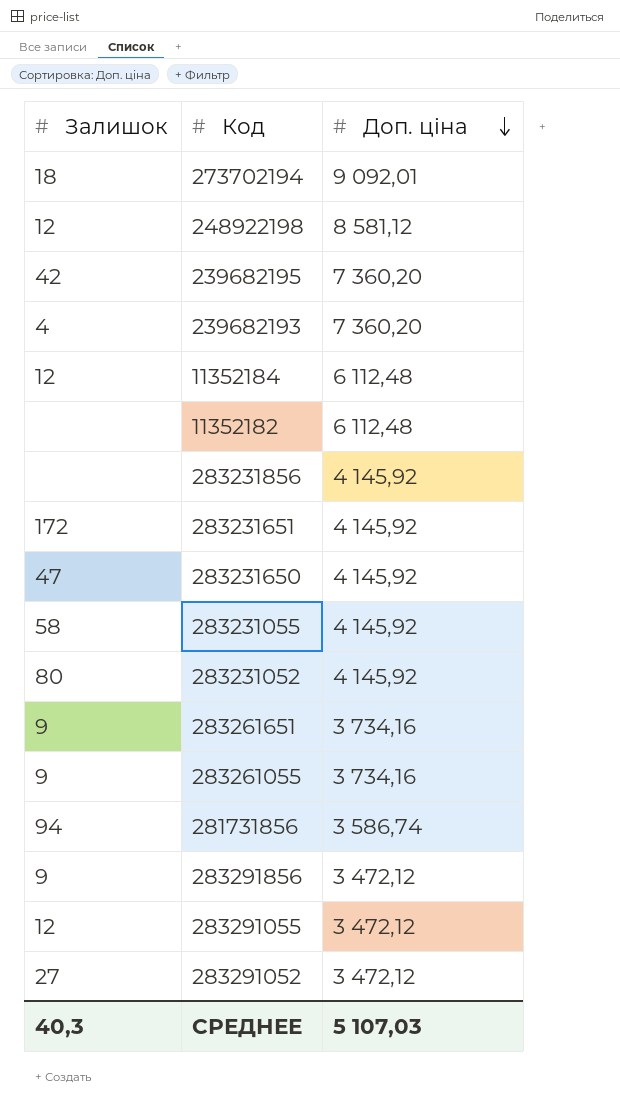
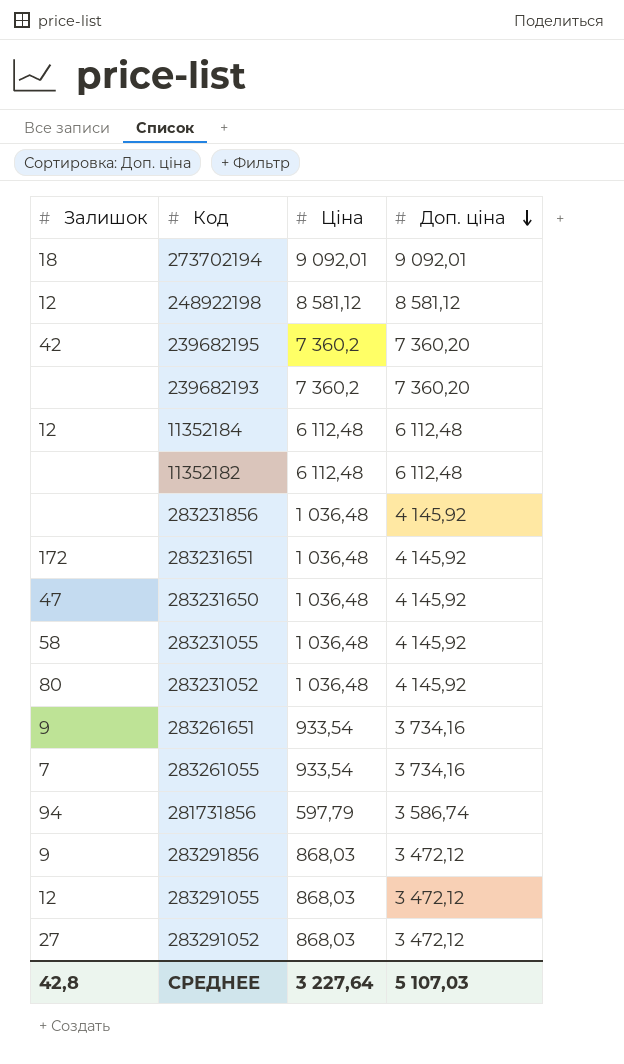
column Ціна | position: none -> 3
239682193 | Залишок: 4 -> none
283261055 | Залишок: 9 -> 7
СРЕДНЕЕ | Залишок: 40,3 -> 42,8

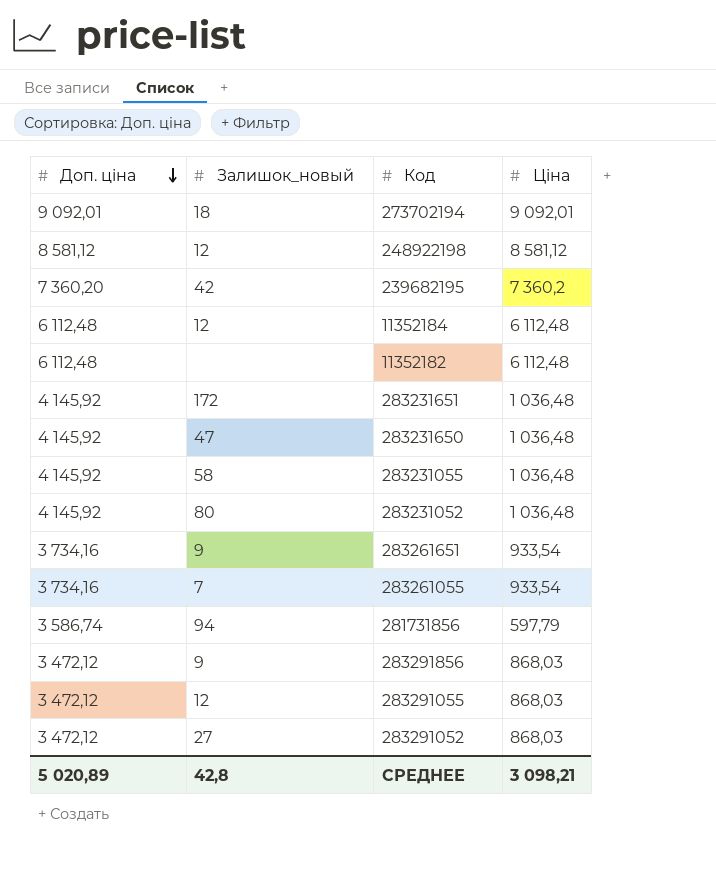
column Доп. ціна | position: 4 -> 1
column name: Залишок -> Залишок_новый
row 239682193: none | 7 360,2 | 7 360,20 -> none
row 283231856: none | 1 036,48 | 4 145,92 -> none
СРЕДНЕЕ | Доп. ціна: 5 107,03 -> 5 020,89
СРЕДНЕЕ | Ціна: 3 227,64 -> 3 098,21

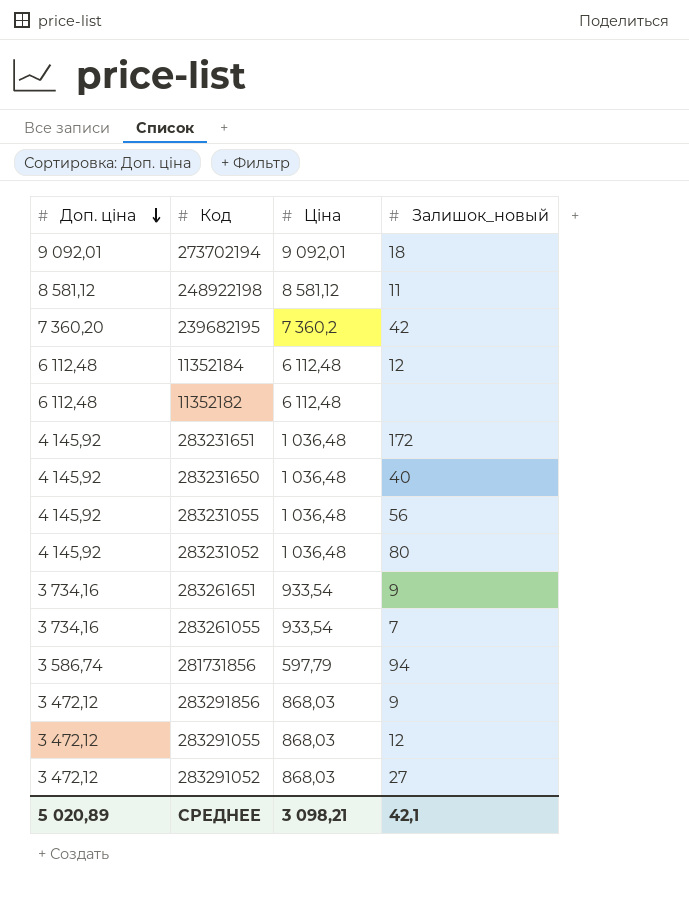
column Залишок_новый | position: 2 -> 4
248922198 | Залишок_новый: 12 -> 11
283231650 | Залишок_новый: 47 -> 40
283231055 | Залишок_новый: 58 -> 56
СРЕДНЕЕ | Залишок_новый: 42,8 -> 42,1

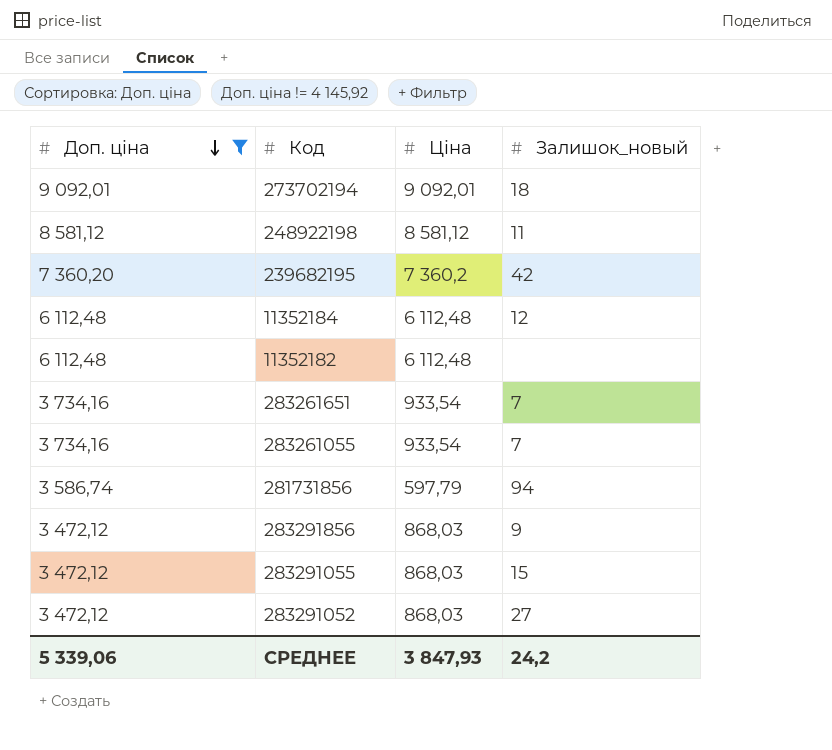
filter: none -> Доп. ціна != 4 145,92
283261651 | Залишок_новый: 9 -> 7
283291055 | Залишок_новый: 12 -> 15
СРЕДНЕЕ | Доп. ціна: 5 020,89 -> 5 339,06
СРЕДНЕЕ | Ціна: 3 098,21 -> 3 847,93
СРЕДНЕЕ | Залишок_новый: 42,1 -> 24,2

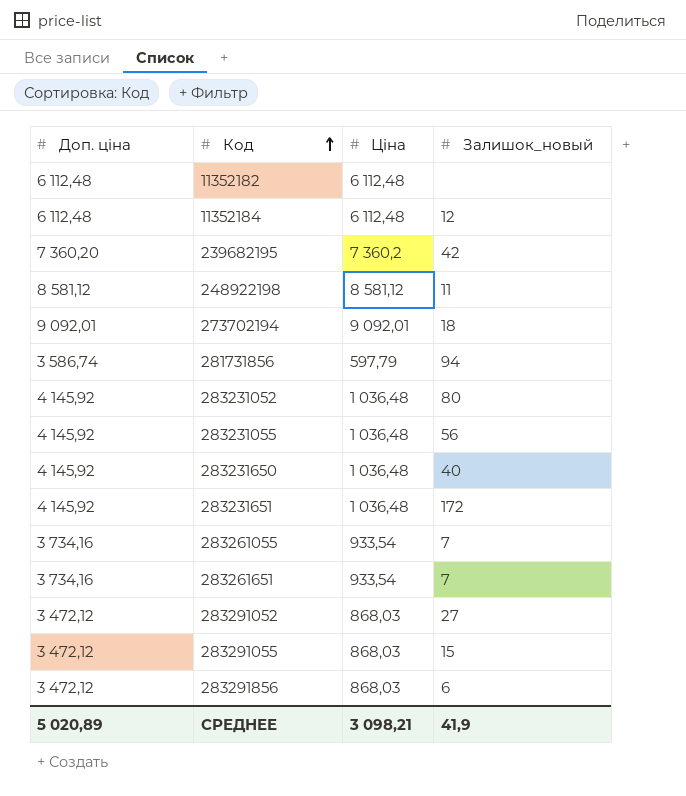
filter: Доп. ціна != 4 145,92 -> none
row order: Доп. ціна descending -> Код ascending
283291856 | Залишок_новый: 9 -> 6
СРЕДНЕЕ | Доп. ціна: 5 339,06 -> 5 020,89
СРЕДНЕЕ | Ціна: 3 847,93 -> 3 098,21
СРЕДНЕЕ | Залишок_новый: 24,2 -> 41,9

